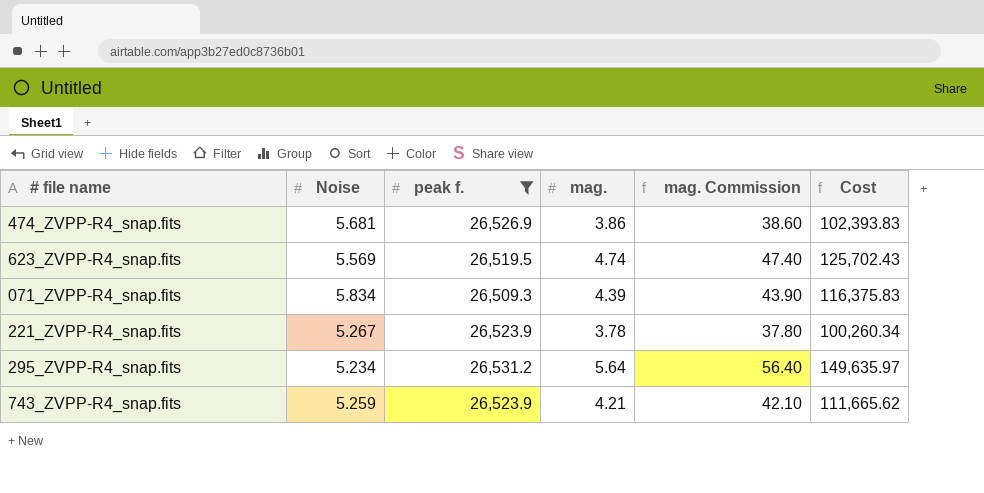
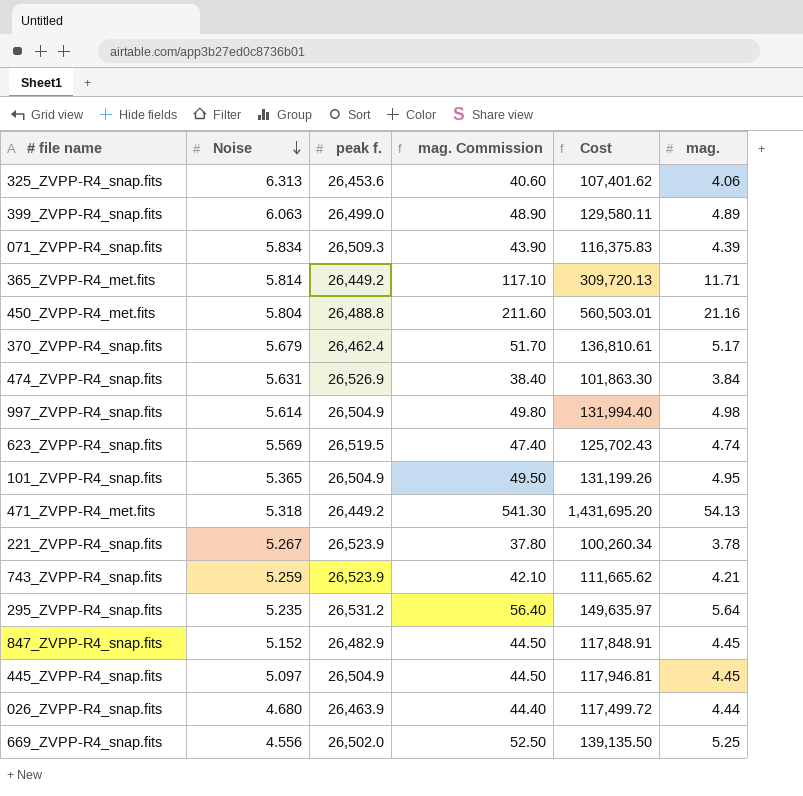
filter: peak f. >= 26,509.3 -> none
row order: none -> Noise descending
column mag. | position: 4 -> 6
474_ZVPP-R4_snap.fits | Noise: 5.681 -> 5.631
474_ZVPP-R4_snap.fits | mag. Commission: 38.60 -> 38.40
474_ZVPP-R4_snap.fits | Cost: 102,393.83 -> 101,863.30
474_ZVPP-R4_snap.fits | mag.: 3.86 -> 3.84
295_ZVPP-R4_snap.fits | Noise: 5.234 -> 5.235

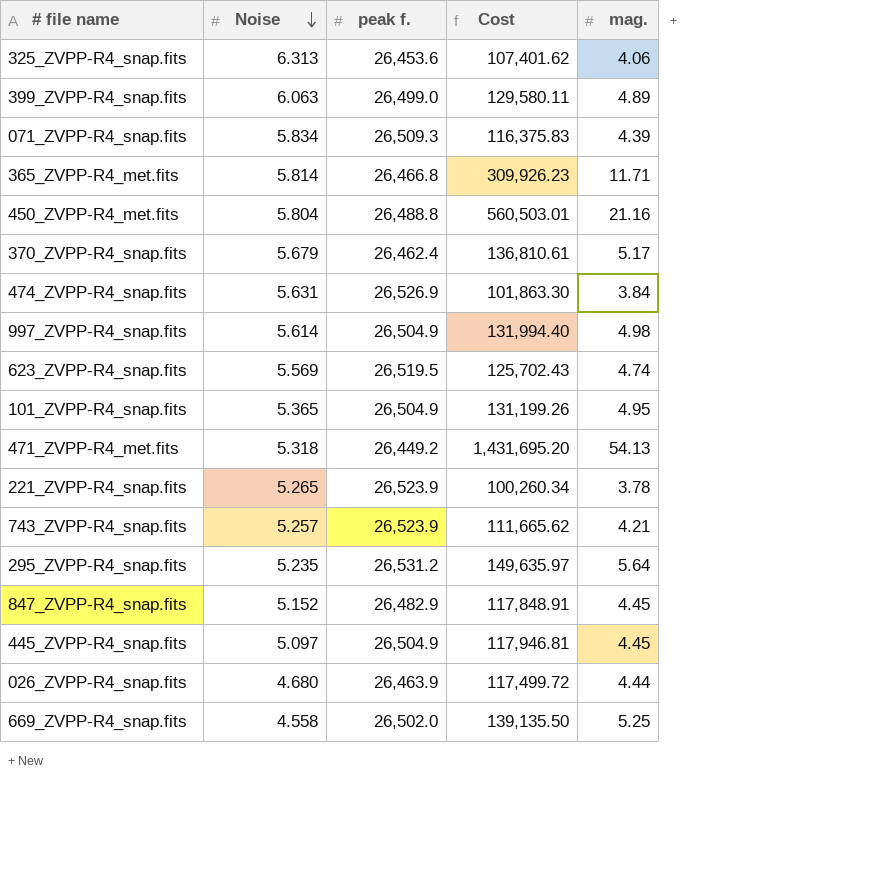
column mag. Commission | formula: [mag.] * 10 -> none
365_ZVPP-R4_met.fits | peak f.: 26,449.2 -> 26,466.8
365_ZVPP-R4_met.fits | Cost: 309,720.13 -> 309,926.23
221_ZVPP-R4_snap.fits | Noise: 5.267 -> 5.265
743_ZVPP-R4_snap.fits | Noise: 5.259 -> 5.257
669_ZVPP-R4_snap.fits | Noise: 4.556 -> 4.558

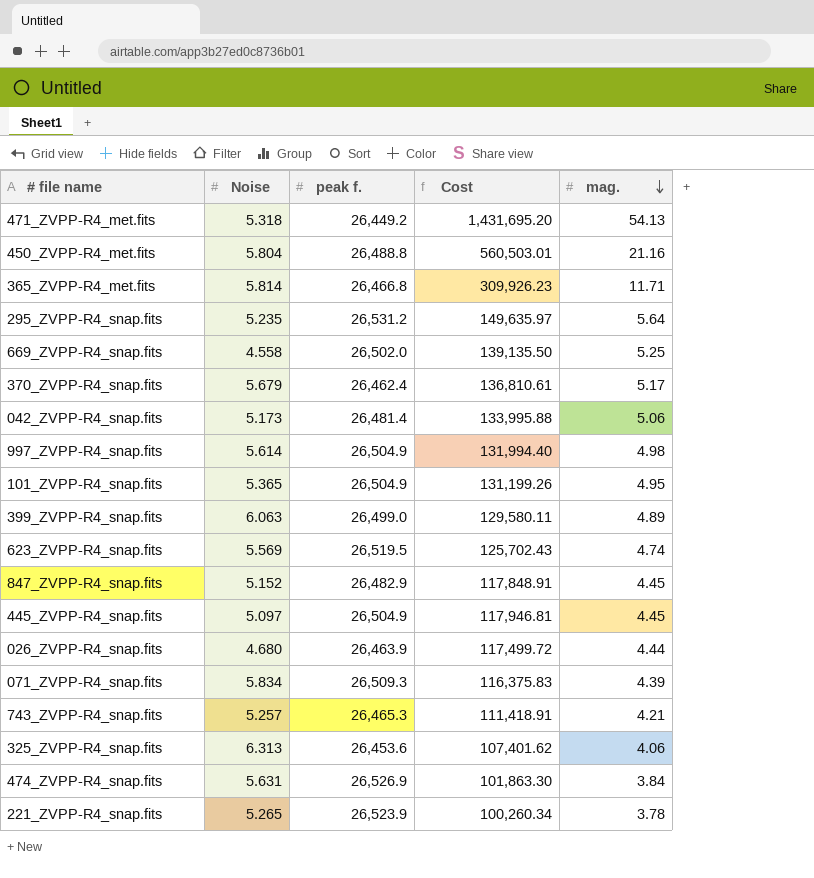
row order: Noise descending -> mag. descending
row 042_ZVPP-R4_snap.fits: none -> 5.173 | 26,481.4 | 133,995.88 | 5.06
743_ZVPP-R4_snap.fits | peak f.: 26,523.9 -> 26,465.3
743_ZVPP-R4_snap.fits | Cost: 111,665.62 -> 111,418.91

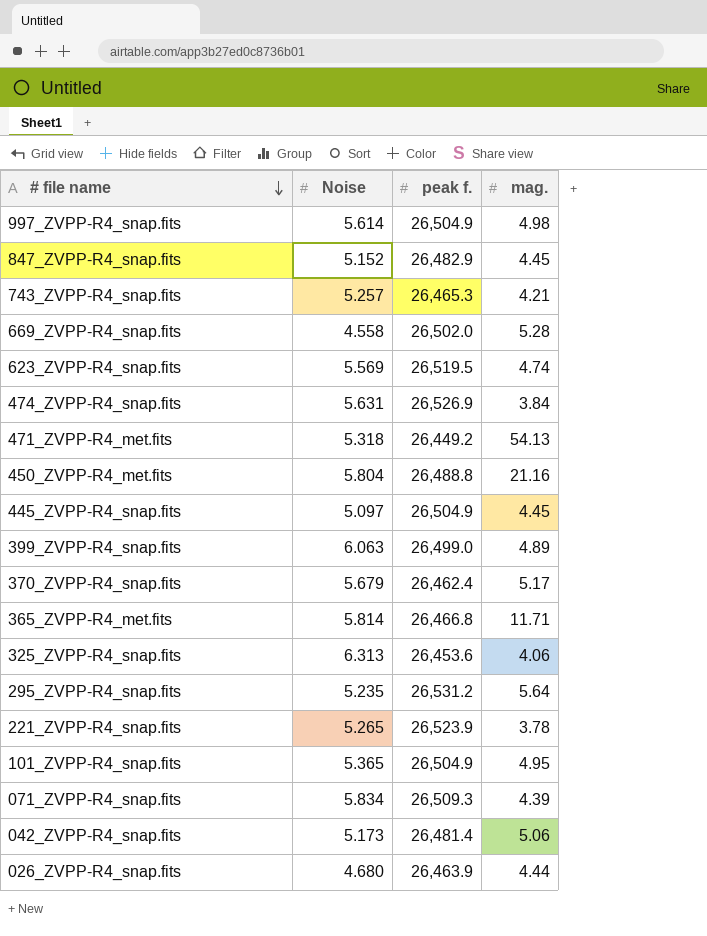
row order: mag. descending -> # file name descending
column Cost | formula: [peak f.] * [mag.] -> none
669_ZVPP-R4_snap.fits | mag.: 5.25 -> 5.28

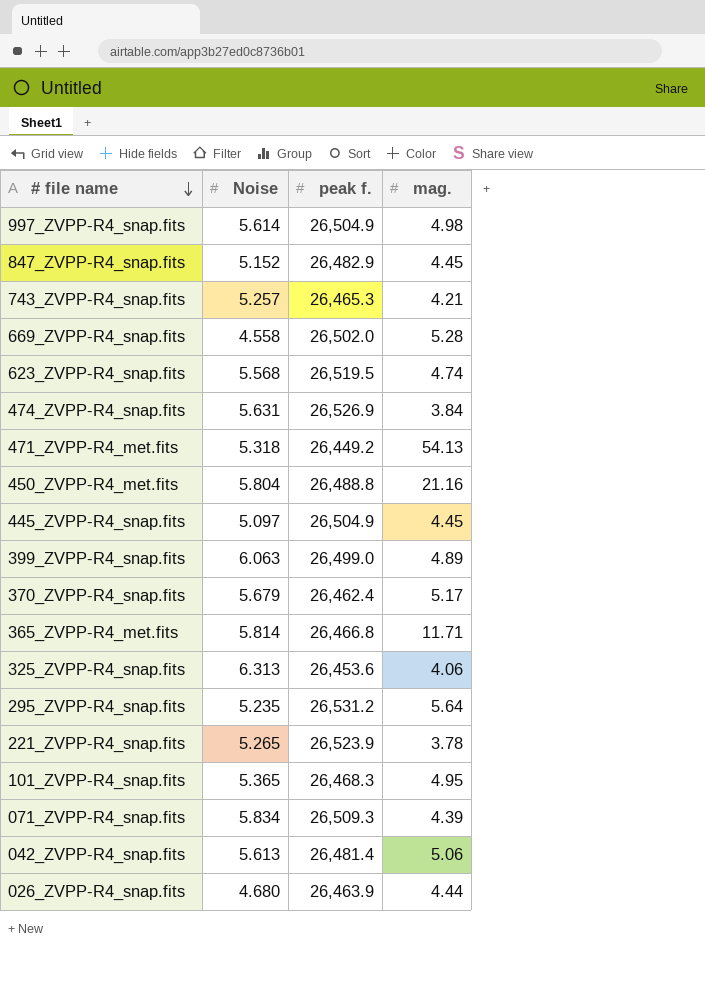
623_ZVPP-R4_snap.fits | Noise: 5.569 -> 5.568
101_ZVPP-R4_snap.fits | peak f.: 26,504.9 -> 26,468.3
042_ZVPP-R4_snap.fits | Noise: 5.173 -> 5.613

